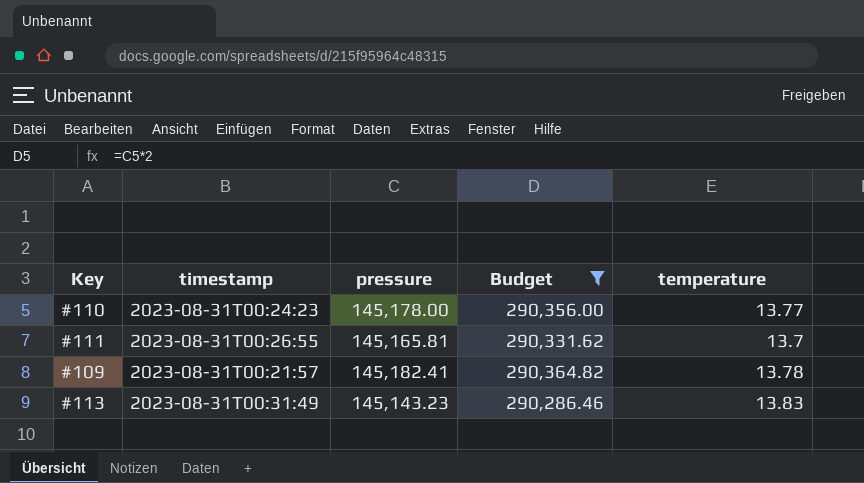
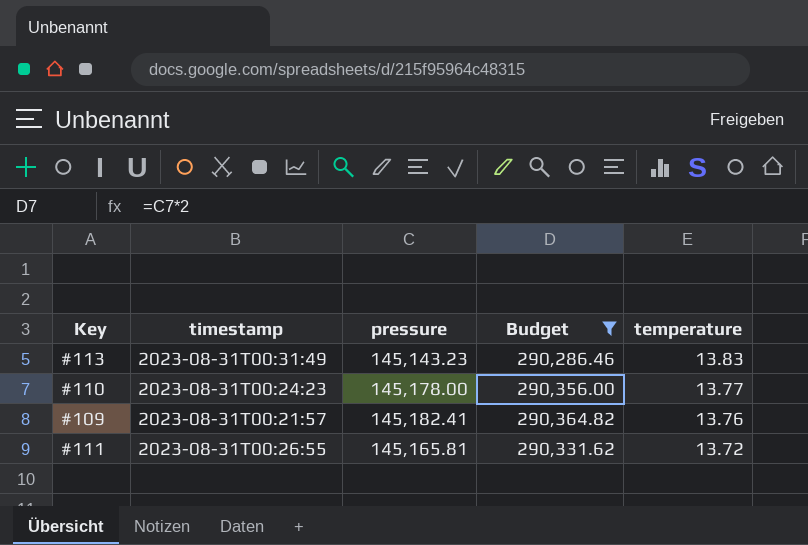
row order: none -> temperature descending
#109 | temperature: 13.78 -> 13.76
#111 | temperature: 13.7 -> 13.72

